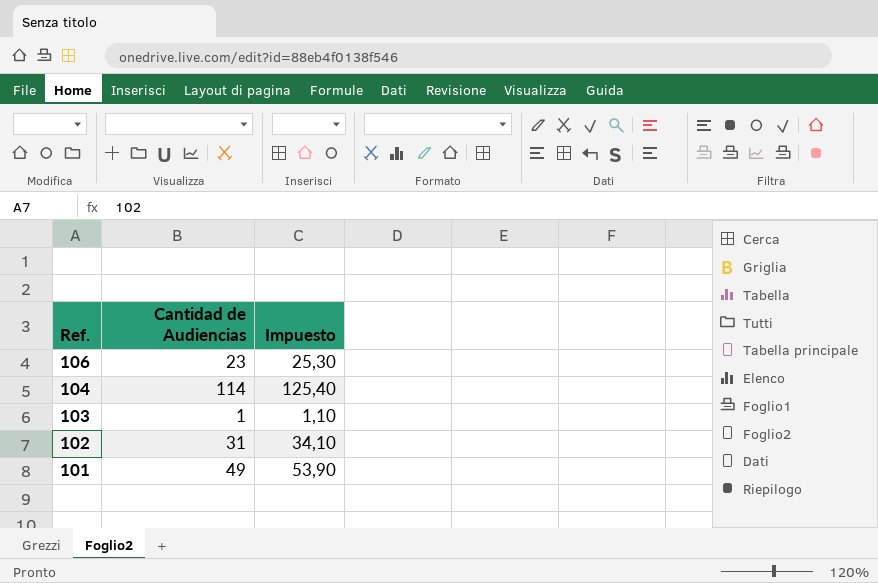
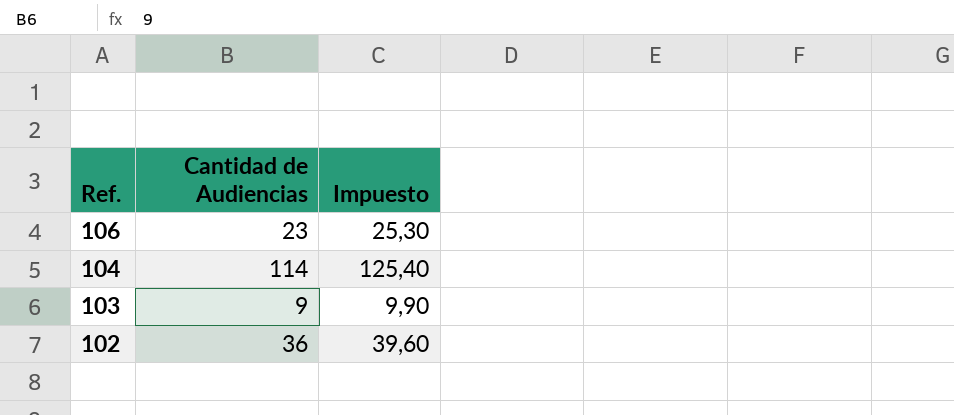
row 101: 49 | 53,90 -> none
103 | Cantidad de Audiencias: 1 -> 9
103 | Impuesto: 1,10 -> 9,90
102 | Cantidad de Audiencias: 31 -> 36
102 | Impuesto: 34,10 -> 39,60

